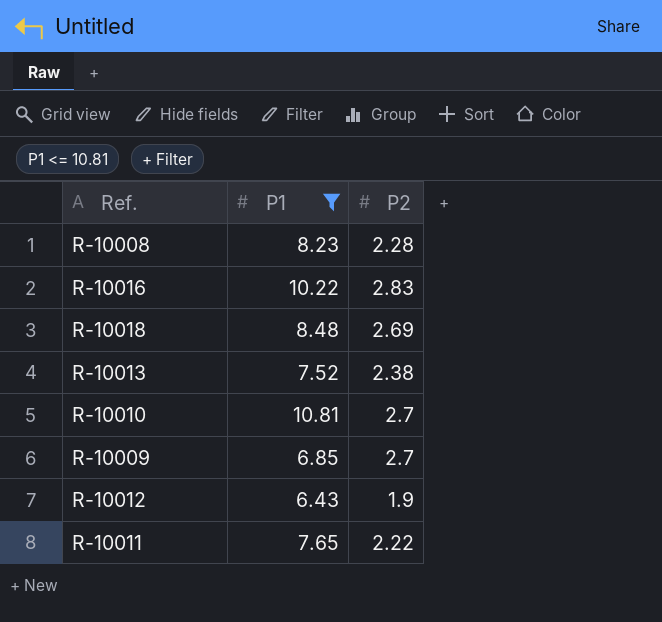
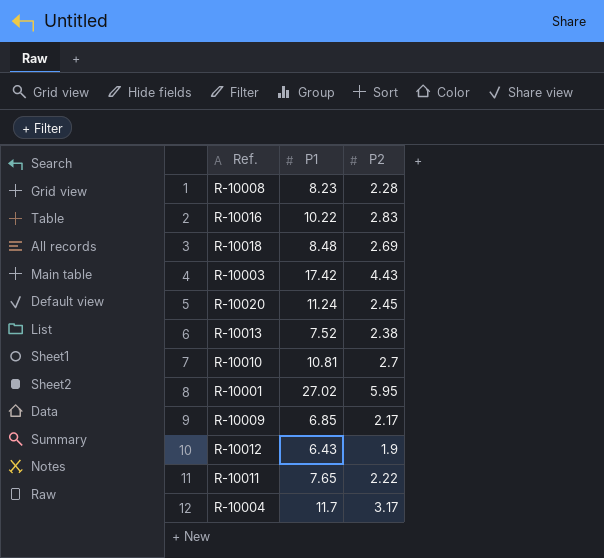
filter: P1 <= 10.81 -> none
R-10009 | P2: 2.7 -> 2.17

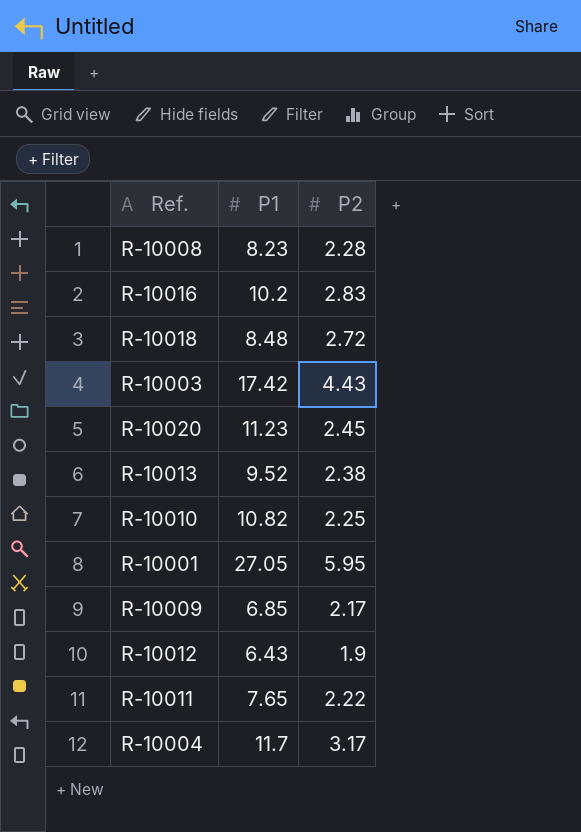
R-10016 | P1: 10.22 -> 10.2
R-10018 | P2: 2.69 -> 2.72
R-10020 | P1: 11.24 -> 11.23
R-10013 | P1: 7.52 -> 9.52
R-10010 | P1: 10.81 -> 10.82
R-10010 | P2: 2.7 -> 2.25
R-10001 | P1: 27.02 -> 27.05

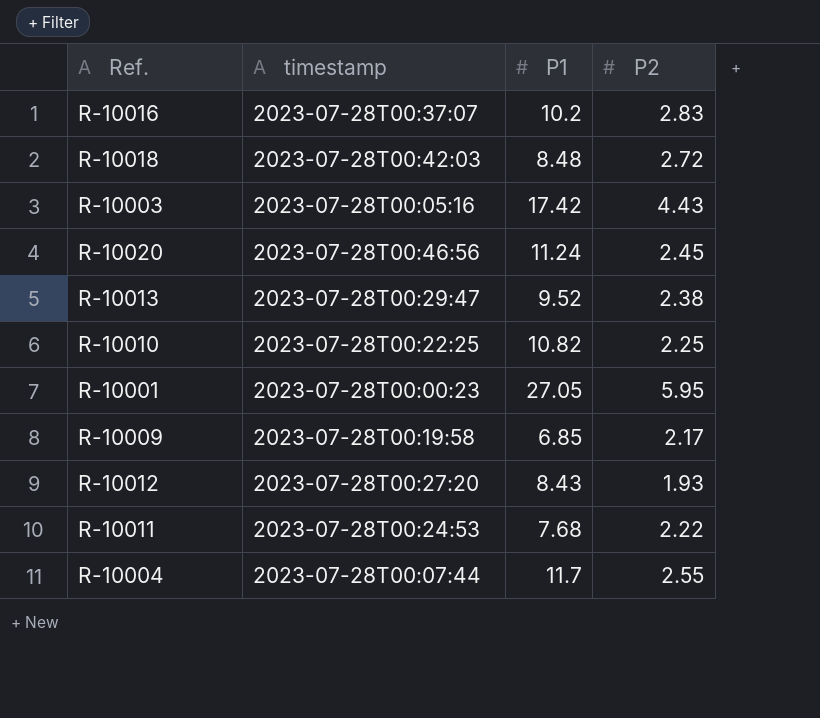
column timestamp | position: none -> 2
row R-10008: 8.23 | 2.28 -> none
R-10020 | P1: 11.23 -> 11.24
R-10012 | P1: 6.43 -> 8.43
R-10012 | P2: 1.9 -> 1.93
R-10011 | P1: 7.65 -> 7.68
R-10004 | P2: 3.17 -> 2.55

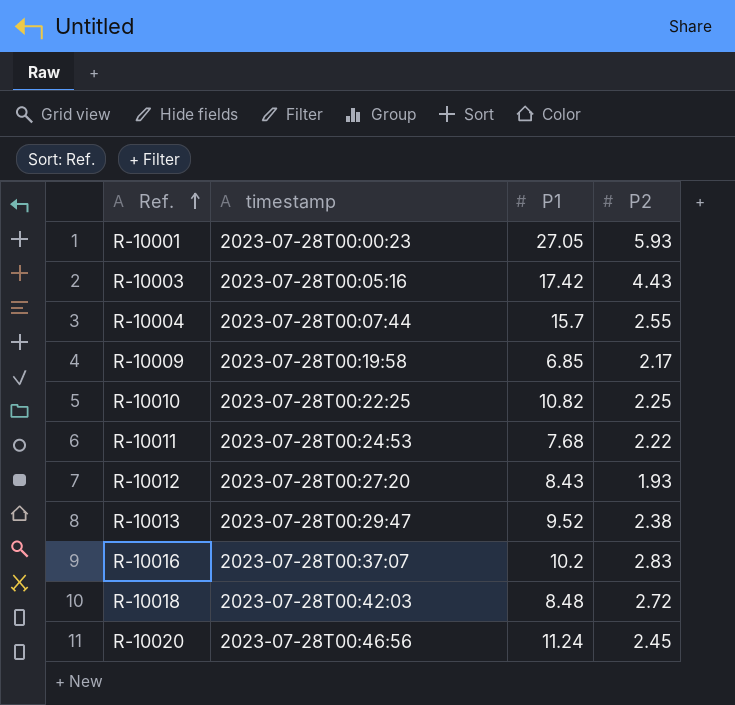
row order: none -> Ref. ascending
R-10001 | P2: 5.95 -> 5.93
R-10004 | P1: 11.7 -> 15.7

